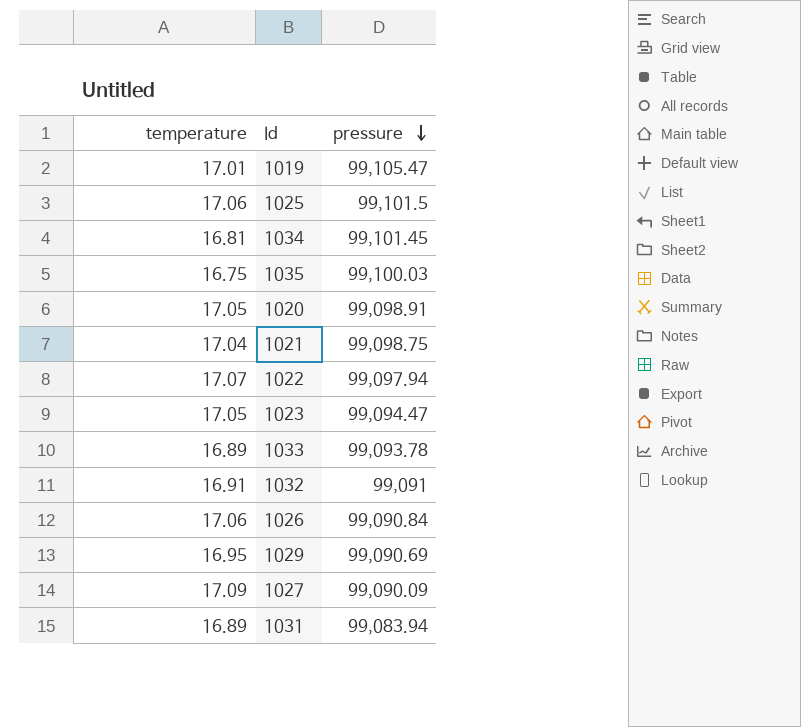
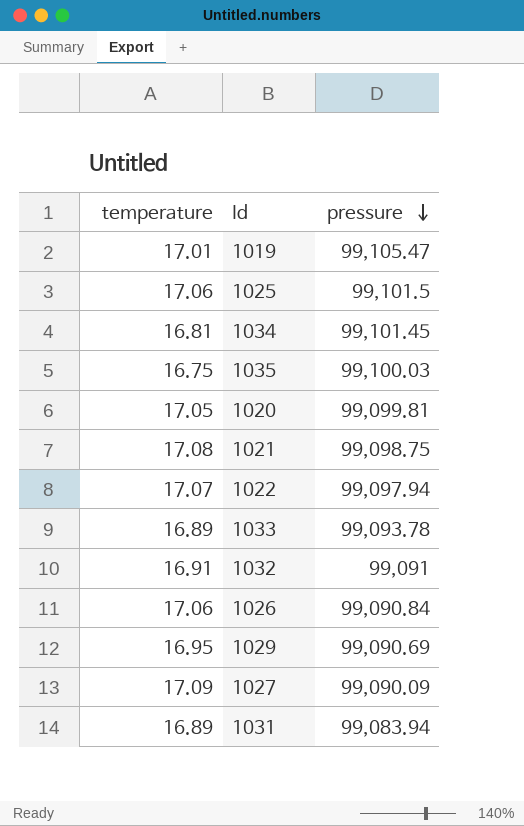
row 1023: 17.05 | 99,094.47 -> none
1020 | pressure: 99,098.91 -> 99,099.81
1021 | temperature: 17.04 -> 17.08

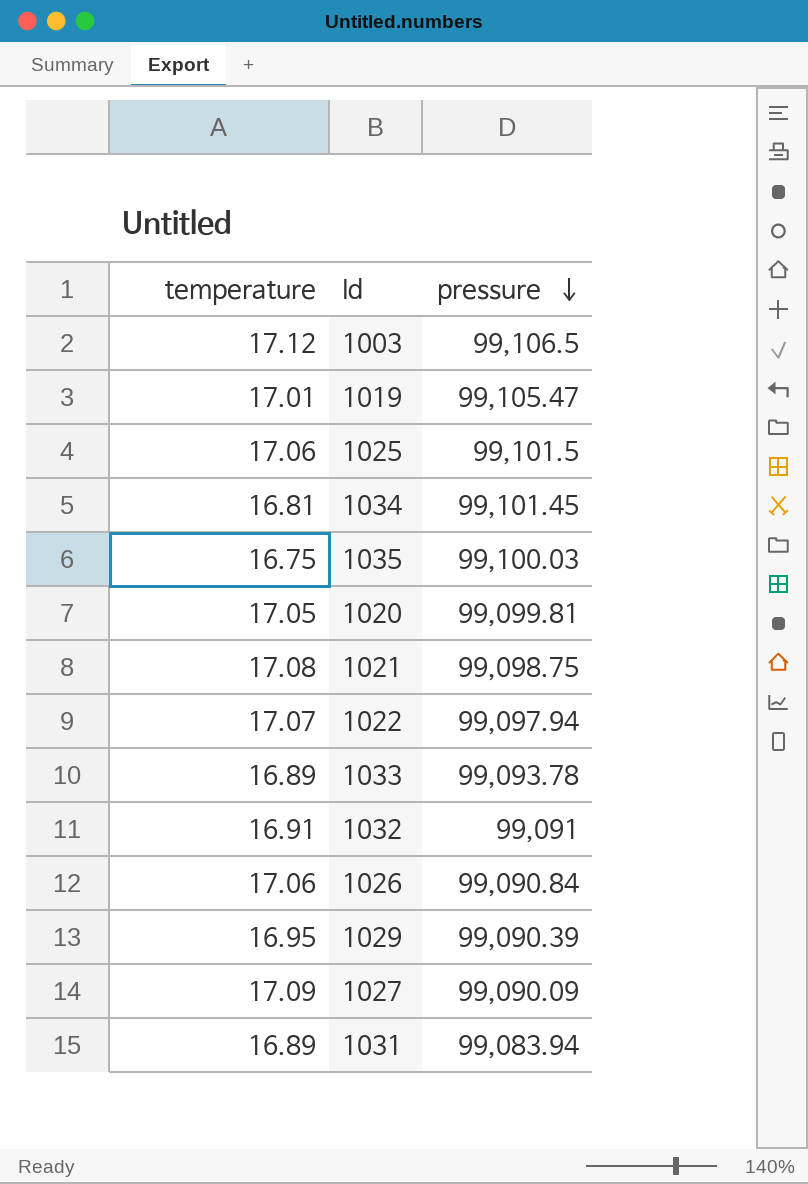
row 1003: none -> 17.12 | 99,106.5
1029 | pressure: 99,090.69 -> 99,090.39

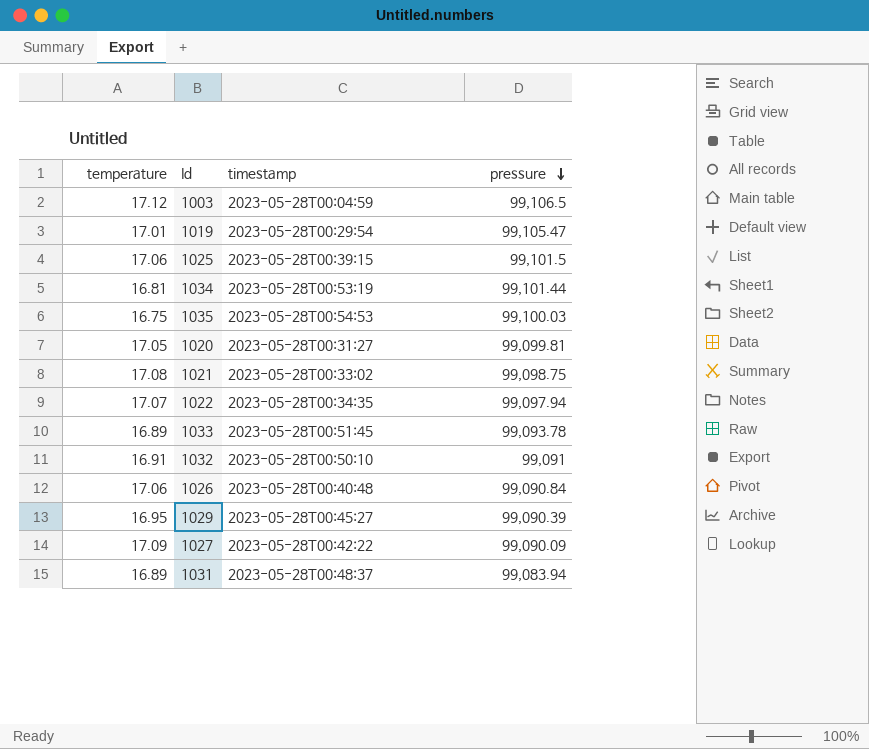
column timestamp | position: none -> 3
1034 | pressure: 99,101.45 -> 99,101.44

